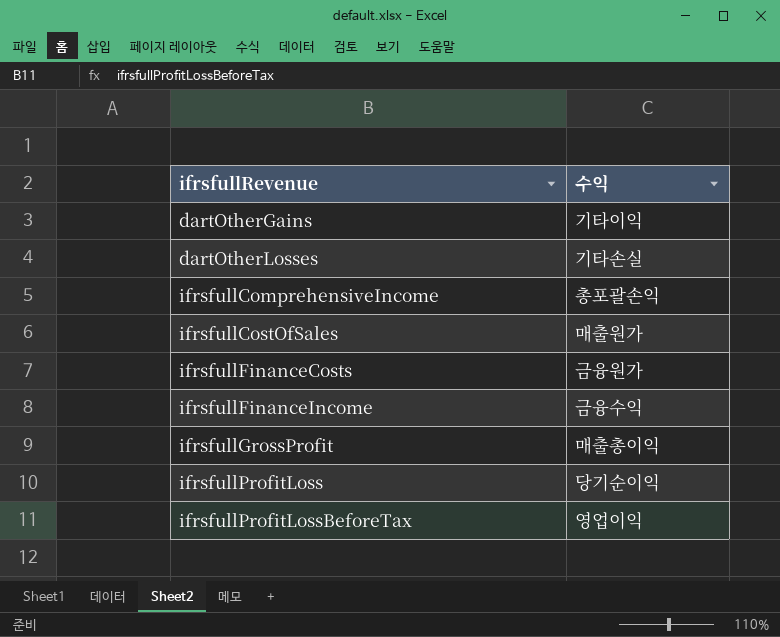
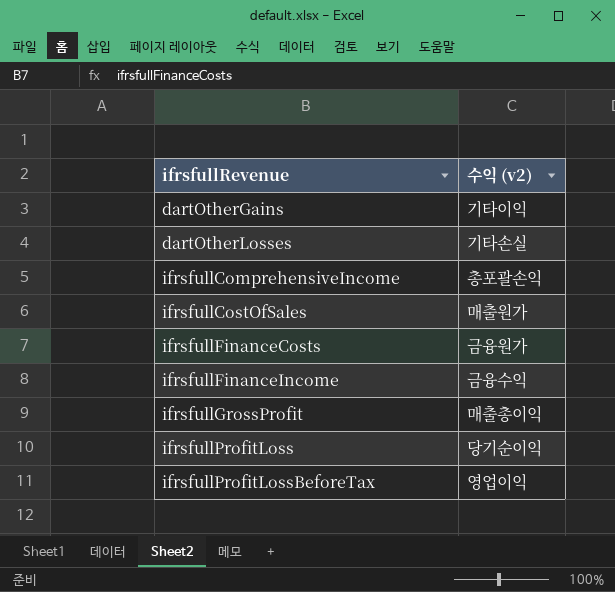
column name: 수익 -> 수익 (v2)

